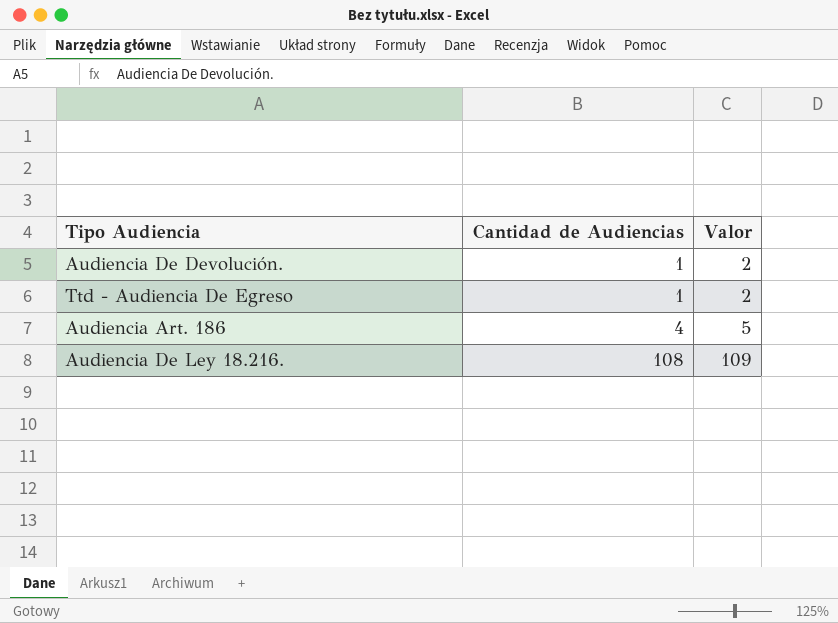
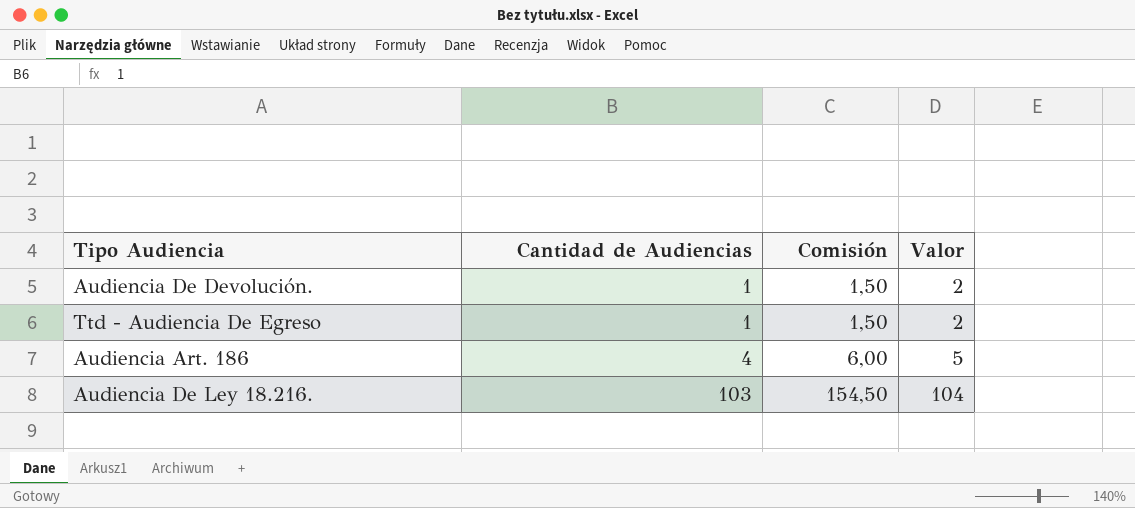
column Comisión | formula: none -> [Cantidad de Audiencias] * 1,5
Audiencia De Ley 18.216. | Cantidad de Audiencias: 108 -> 103
Audiencia De Ley 18.216. | Valor: 109 -> 104

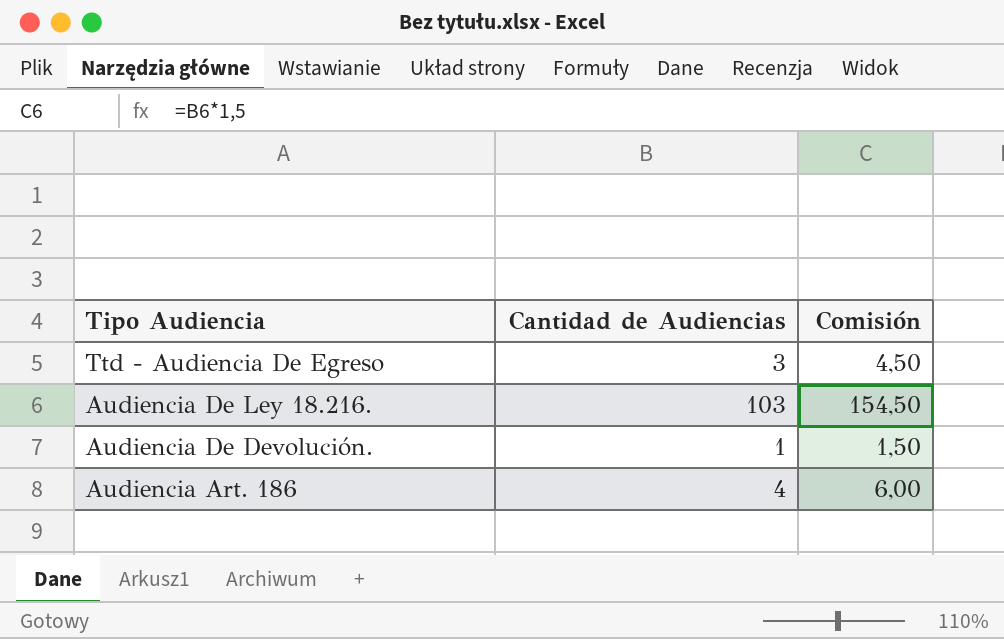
row order: Cantidad de Audiencias ascending -> Tipo Audiencia descending
column Valor | formula: [Cantidad de Audiencias] + 1 -> none
Ttd - Audiencia De Egreso | Cantidad de Audiencias: 1 -> 3
Ttd - Audiencia De Egreso | Comisión: 1,50 -> 4,50

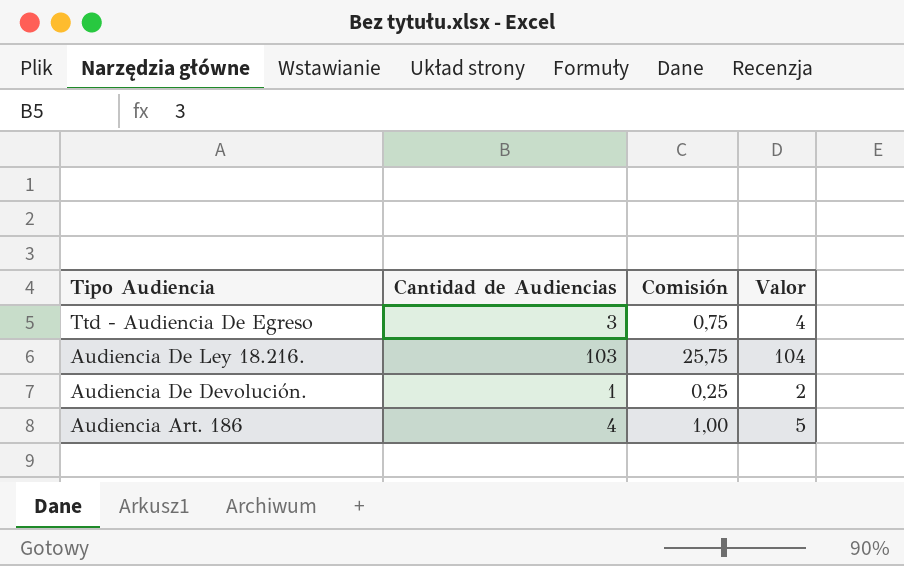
column Comisión | formula: [Cantidad de Audiencias] * 1,5 -> [Cantidad de Audiencias] * 0,25
column Valor | formula: none -> [Cantidad de Audiencias] + 1

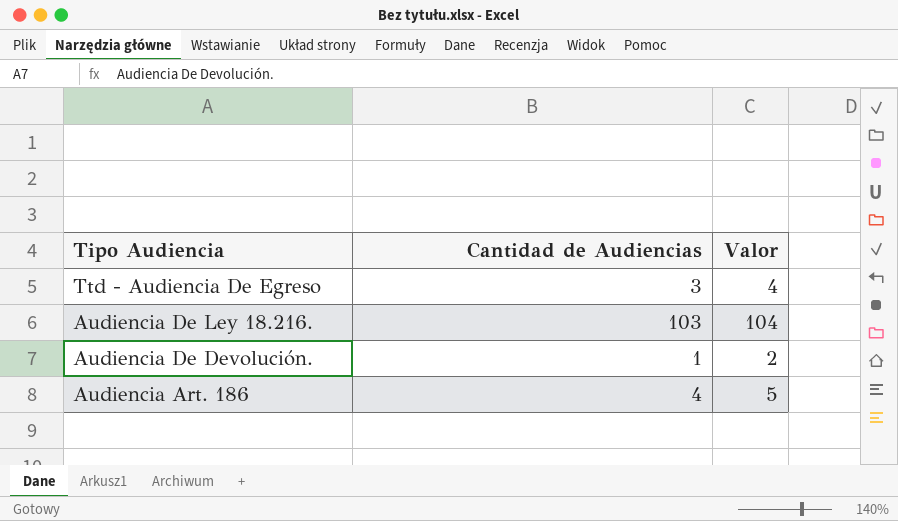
column Comisión | formula: [Cantidad de Audiencias] * 0,25 -> none

